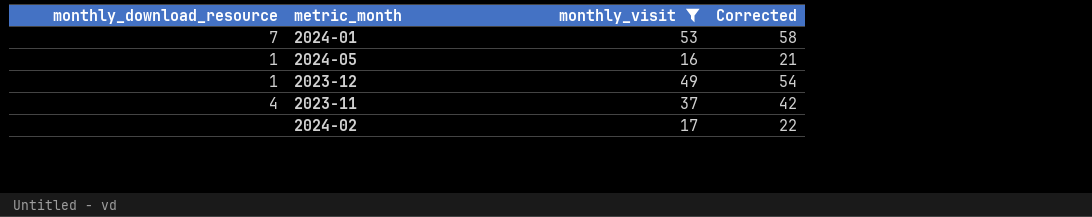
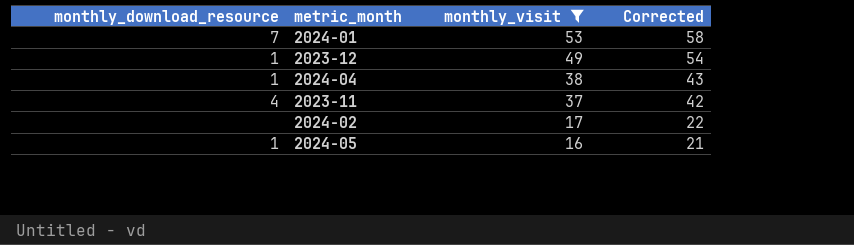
row order: none -> monthly_visit descending
row 2024-04: none -> 1 | 38 | 43

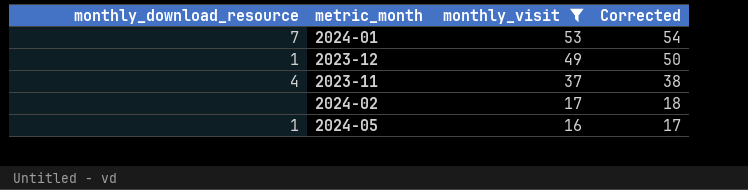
column Corrected | formula: [monthly_visit] + 5 -> [monthly_visit] + 1
row 2024-04: 1 | 38 | 43 -> none

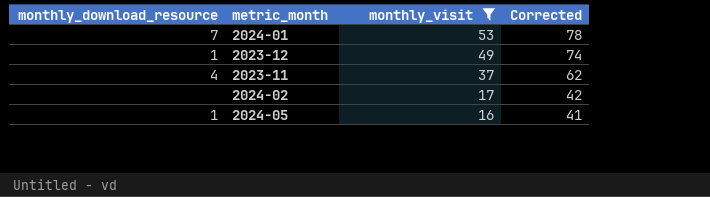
column Corrected | formula: [monthly_visit] + 1 -> [monthly_visit] + 25

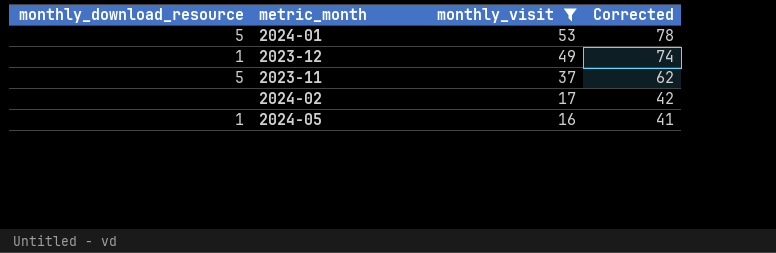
2024-01 | monthly_download_resource: 7 -> 5
2023-11 | monthly_download_resource: 4 -> 5

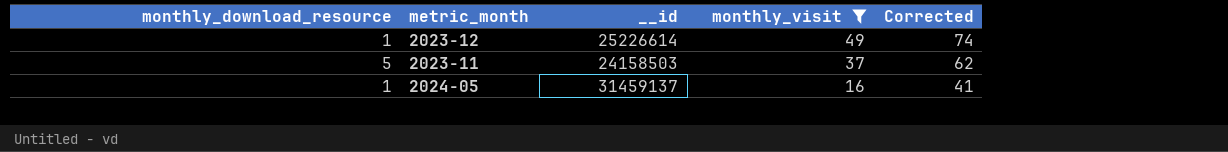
column __id | position: none -> 3
row 2024-01: 5 | 53 | 78 -> none
row 2024-02: none | 17 | 42 -> none

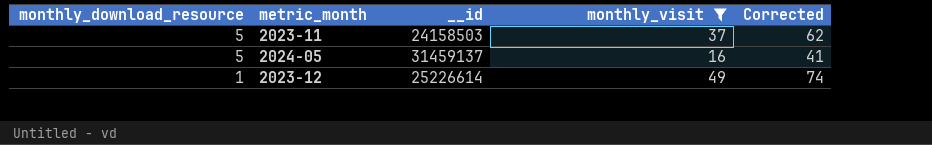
row order: monthly_visit descending -> monthly_download_resource descending
2024-05 | monthly_download_resource: 1 -> 5

